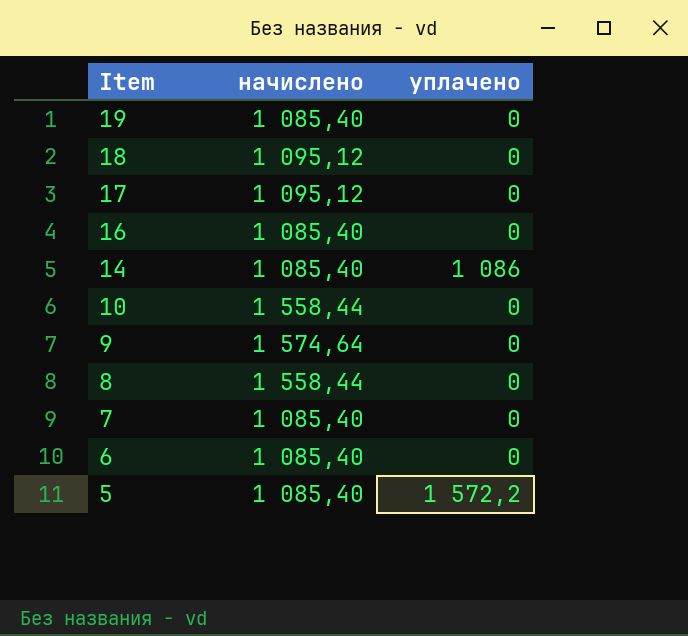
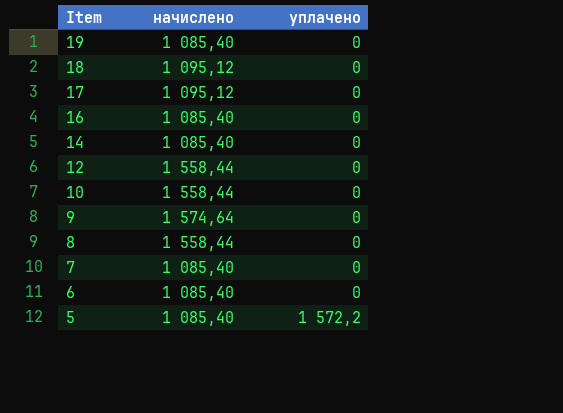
14 | уплачено: 1 086 -> 0
row 12: none -> 1 558,44 | 0

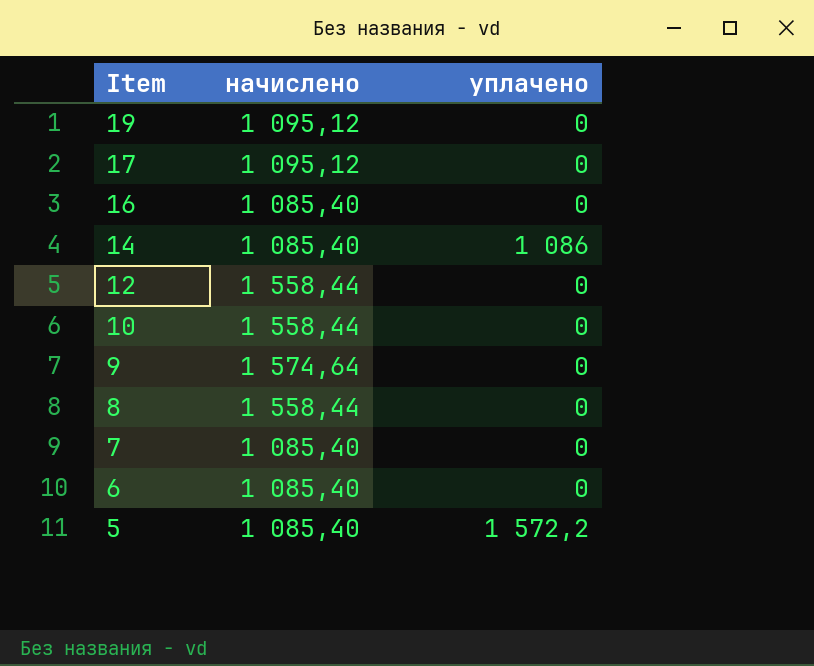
row 18: 1 095,12 | 0 -> none
19 | начислено: 1 085,40 -> 1 095,12
14 | уплачено: 0 -> 1 086

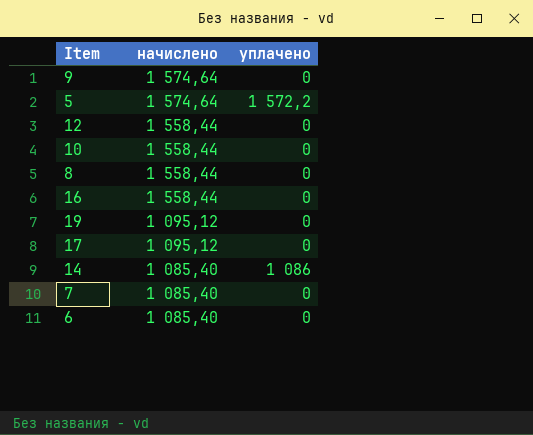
row order: Item descending -> начислено descending
5 | начислено: 1 085,40 -> 1 574,64
16 | начислено: 1 085,40 -> 1 558,44

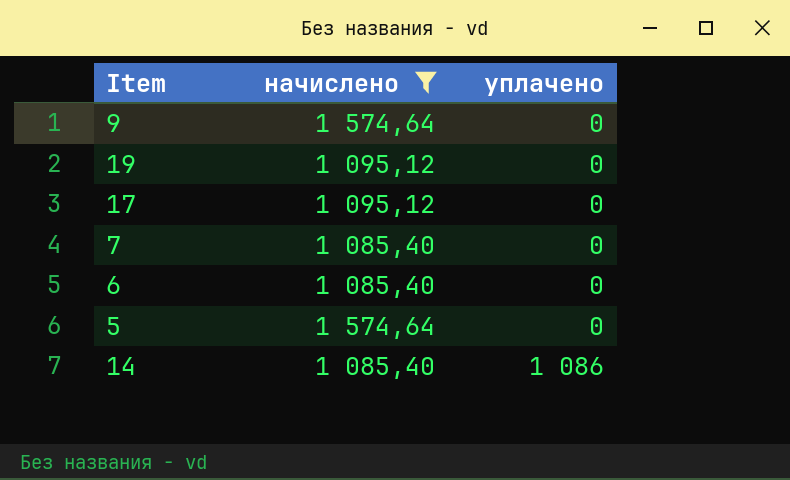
filter: none -> начислено != 1 558,44
row order: начислено descending -> уплачено ascending
5 | уплачено: 1 572,2 -> 0

